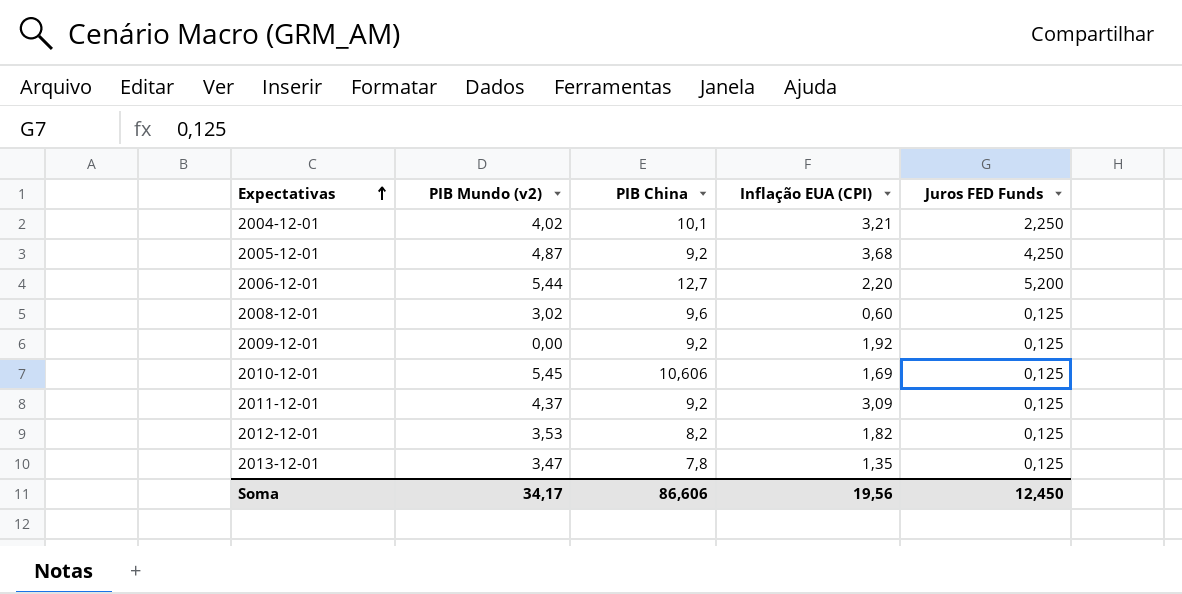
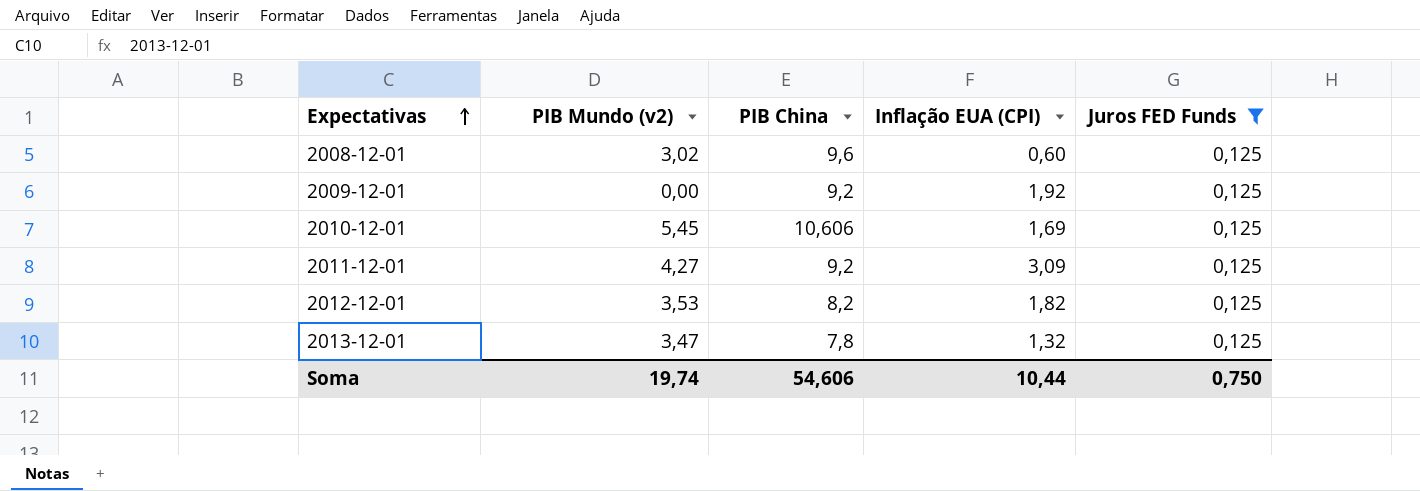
filter: none -> Juros FED Funds = 0,125
2011-12-01 | PIB Mundo (v2): 4,37 -> 4,27
2013-12-01 | Inflação EUA (CPI): 1,35 -> 1,32
Soma | PIB Mundo (v2): 34,17 -> 19,74
Soma | PIB China: 86,606 -> 54,606
Soma | Inflação EUA (CPI): 19,56 -> 10,44
Soma | Juros FED Funds: 12,450 -> 0,750

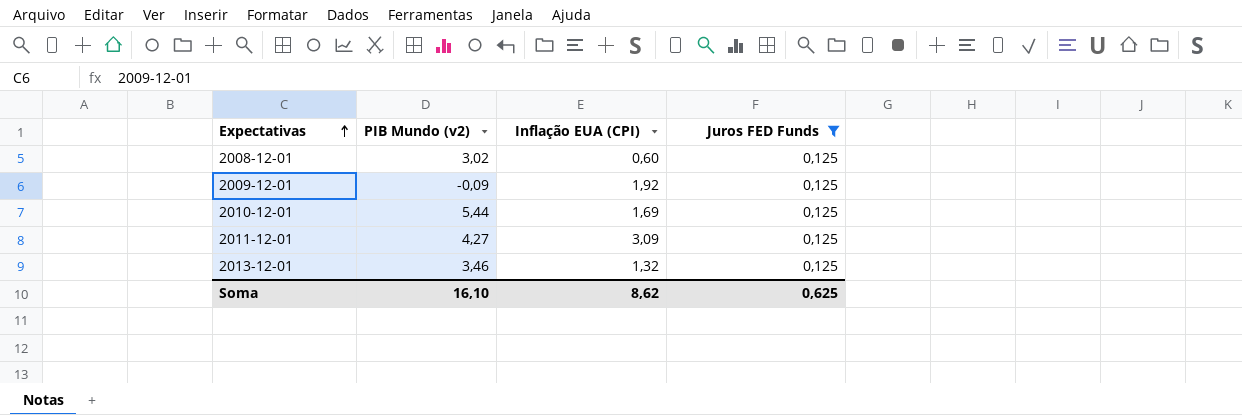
column PIB China | position: 3 -> none
row 2012-12-01: 3,53 | 8,2 | 1,82 | 0,125 -> none
2009-12-01 | PIB Mundo (v2): 0,00 -> -0,09
2010-12-01 | PIB Mundo (v2): 5,45 -> 5,44
2013-12-01 | PIB Mundo (v2): 3,47 -> 3,46
Soma | PIB Mundo (v2): 19,74 -> 16,10
Soma | Inflação EUA (CPI): 10,44 -> 8,62
Soma | Juros FED Funds: 0,750 -> 0,625

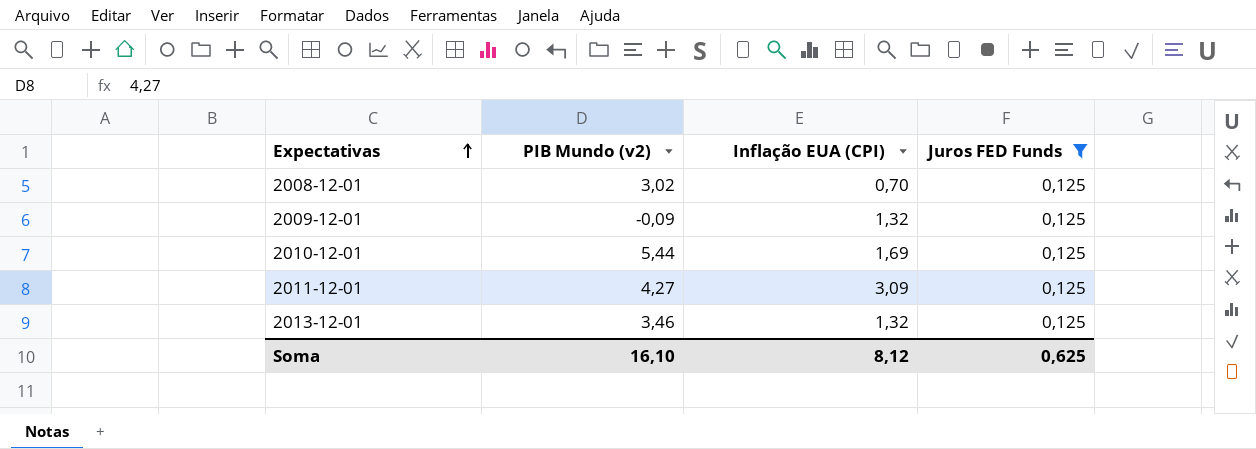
2008-12-01 | Inflação EUA (CPI): 0,60 -> 0,70
2009-12-01 | Inflação EUA (CPI): 1,92 -> 1,32
Soma | Inflação EUA (CPI): 8,62 -> 8,12

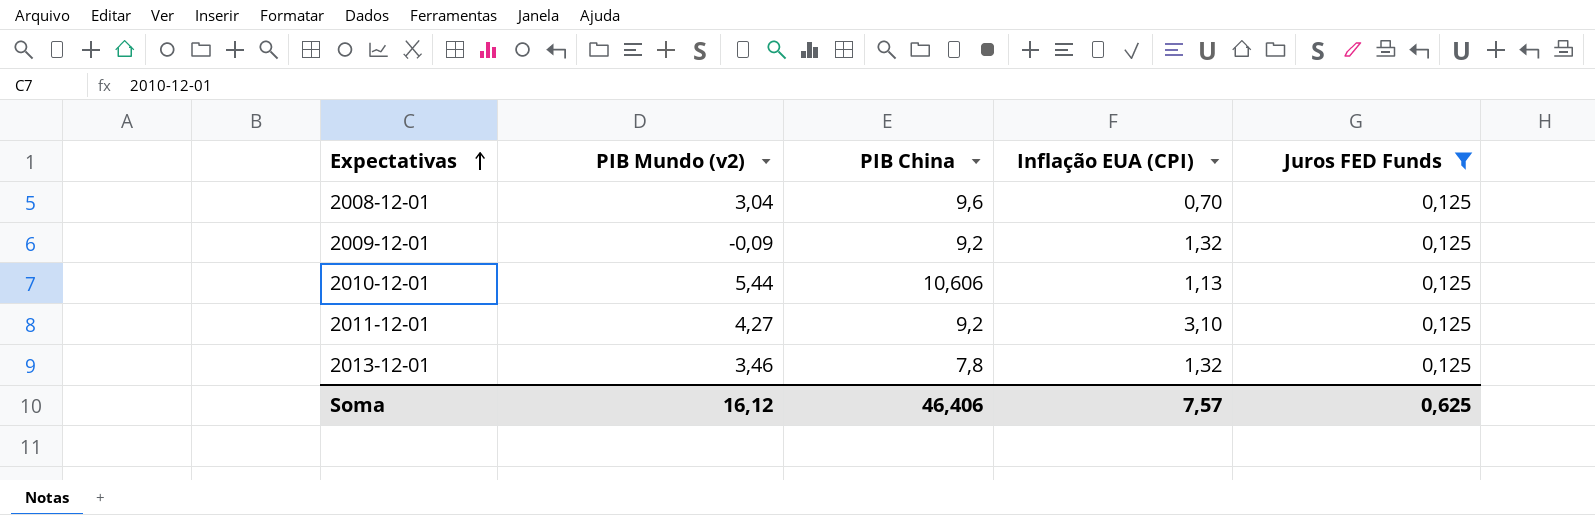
column PIB China | position: none -> 3
2008-12-01 | PIB Mundo (v2): 3,02 -> 3,04
2010-12-01 | Inflação EUA (CPI): 1,69 -> 1,13
2011-12-01 | Inflação EUA (CPI): 3,09 -> 3,10
Soma | PIB Mundo (v2): 16,10 -> 16,12
Soma | Inflação EUA (CPI): 8,12 -> 7,57

